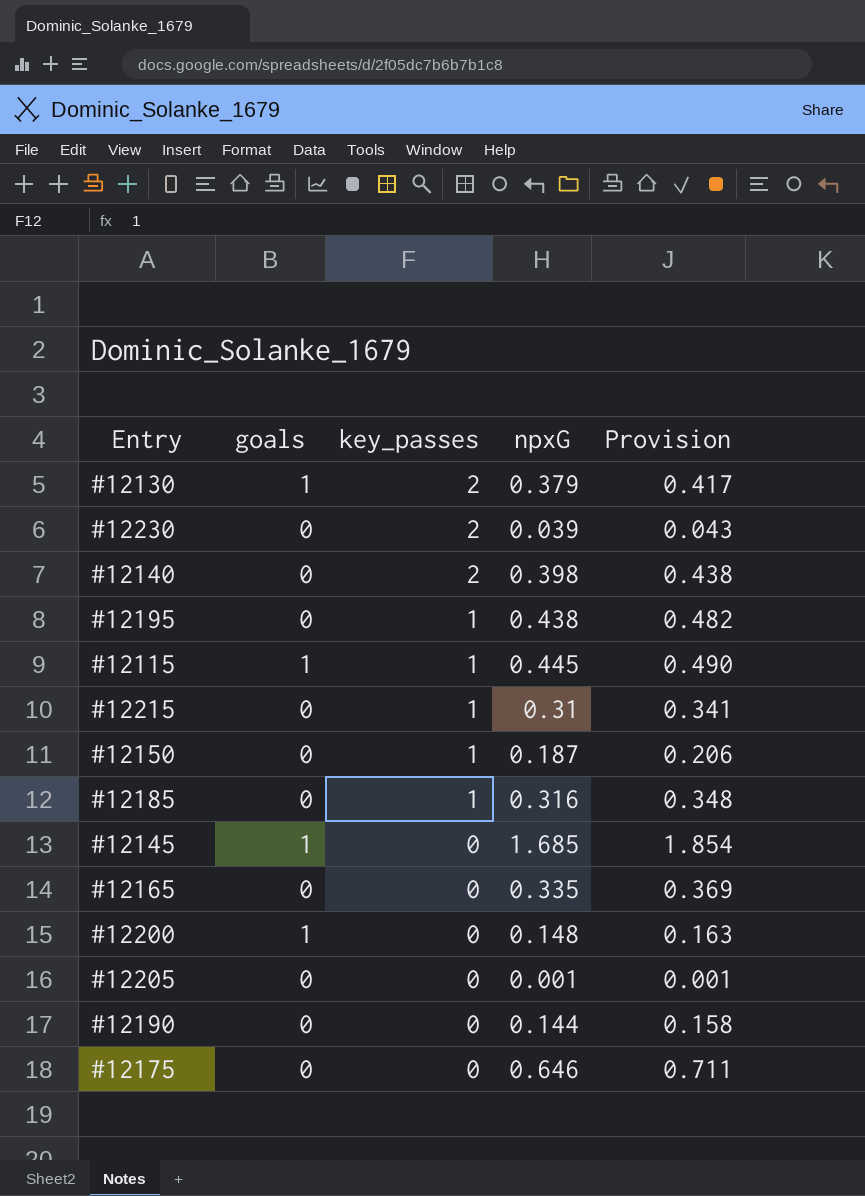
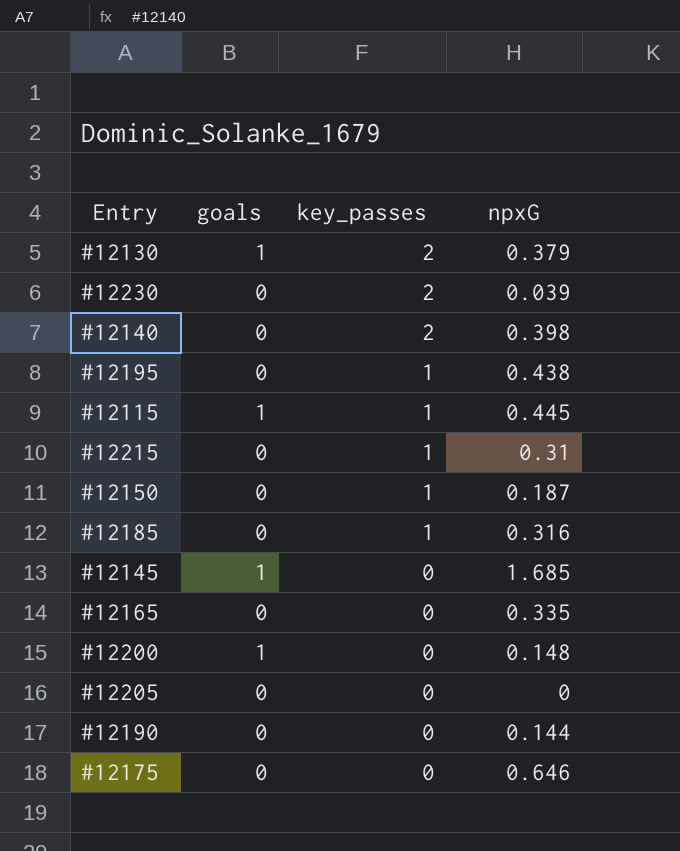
column Provision | formula: [npxG] * 1.1 -> none
#12205 | npxG: 0.001 -> 0

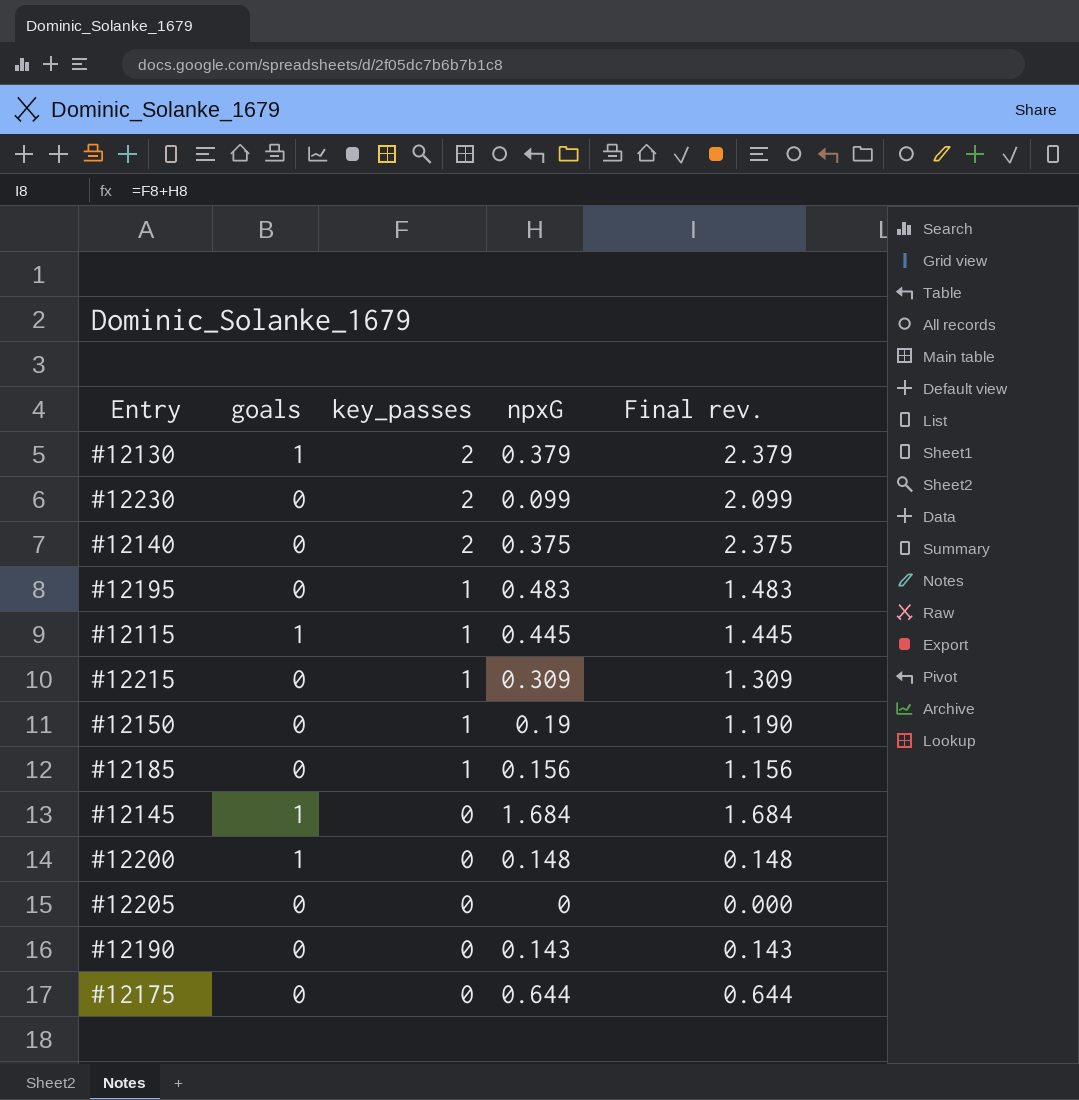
column Final rev. | formula: none -> [key_passes] + [npxG]
row #12165: 0 | 0 | 0.335 -> none
#12230 | npxG: 0.039 -> 0.099
#12140 | npxG: 0.398 -> 0.375
#12195 | npxG: 0.438 -> 0.483
#12215 | npxG: 0.31 -> 0.309
#12150 | npxG: 0.187 -> 0.19
#12185 | npxG: 0.316 -> 0.156
#12145 | npxG: 1.685 -> 1.684
#12190 | npxG: 0.144 -> 0.143
#12175 | npxG: 0.646 -> 0.644

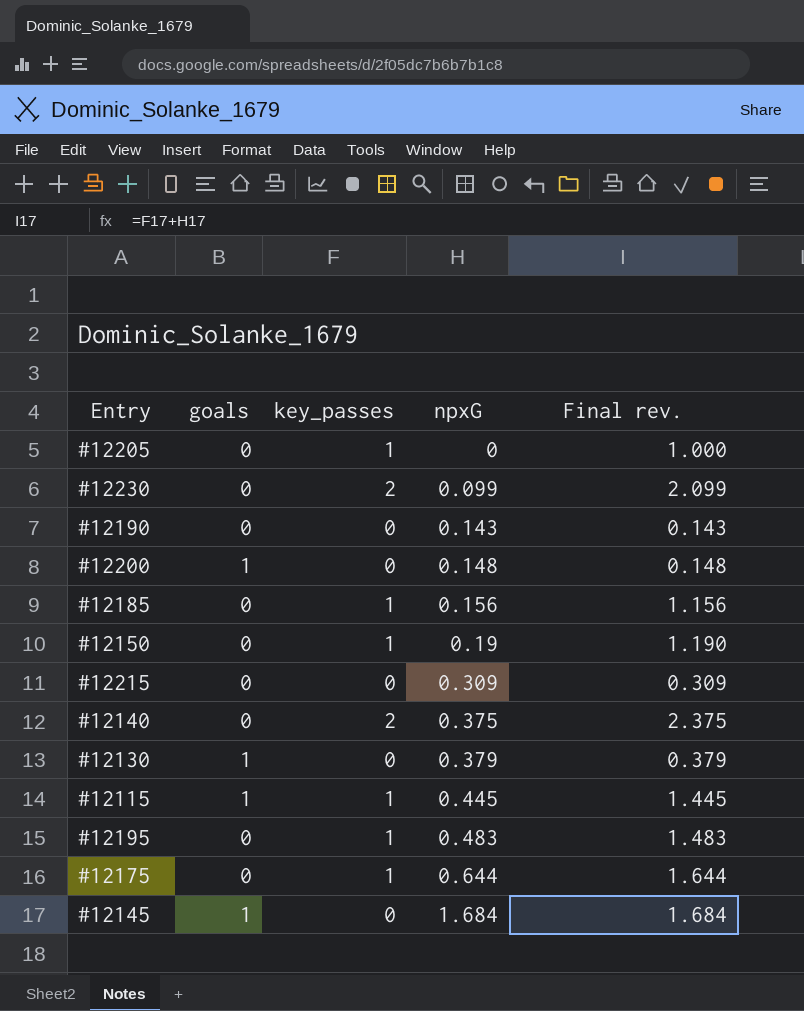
row order: key_passes descending -> npxG ascending
#12205 | key_passes: 0 -> 1
#12205 | Final rev.: 0.000 -> 1.000
#12215 | key_passes: 1 -> 0
#12215 | Final rev.: 1.309 -> 0.309
#12130 | key_passes: 2 -> 0
#12130 | Final rev.: 2.379 -> 0.379
#12175 | key_passes: 0 -> 1
#12175 | Final rev.: 0.644 -> 1.644

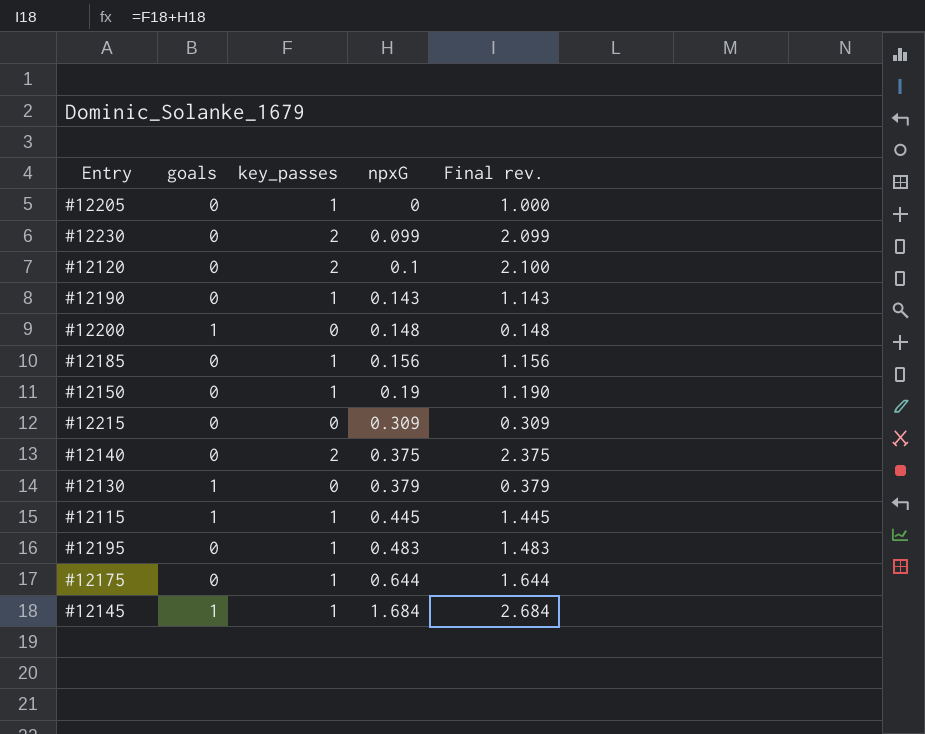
row #12120: none -> 0 | 2 | 0.1 | 2.100
#12190 | key_passes: 0 -> 1
#12190 | Final rev.: 0.143 -> 1.143
#12145 | key_passes: 0 -> 1
#12145 | Final rev.: 1.684 -> 2.684

